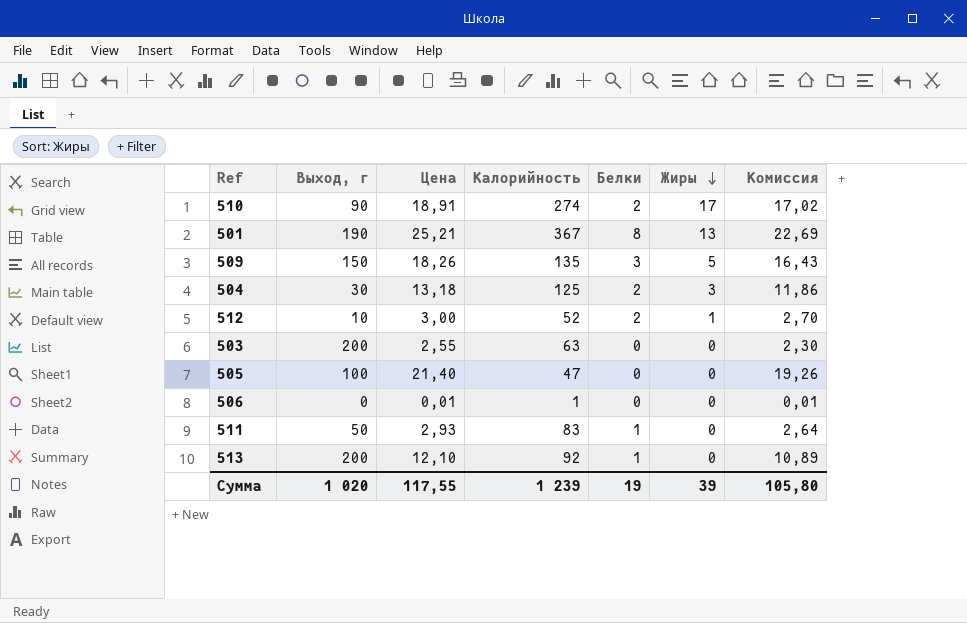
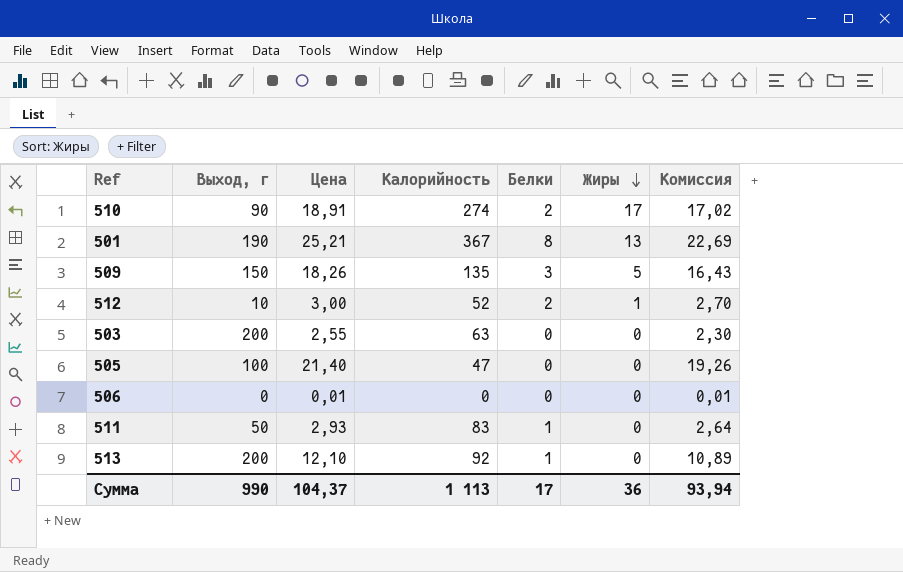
row 504: 30 | 13,18 | 125 | 2 | 3 | 11,86 -> none
506 | Калорийность: 1 -> 0
Сумма | Выход, г: 1 020 -> 990
Сумма | Цена: 117,55 -> 104,37
Сумма | Калорийность: 1 239 -> 1 113
Сумма | Белки: 19 -> 17
Сумма | Жиры: 39 -> 36
Сумма | Комиссия: 105,80 -> 93,94

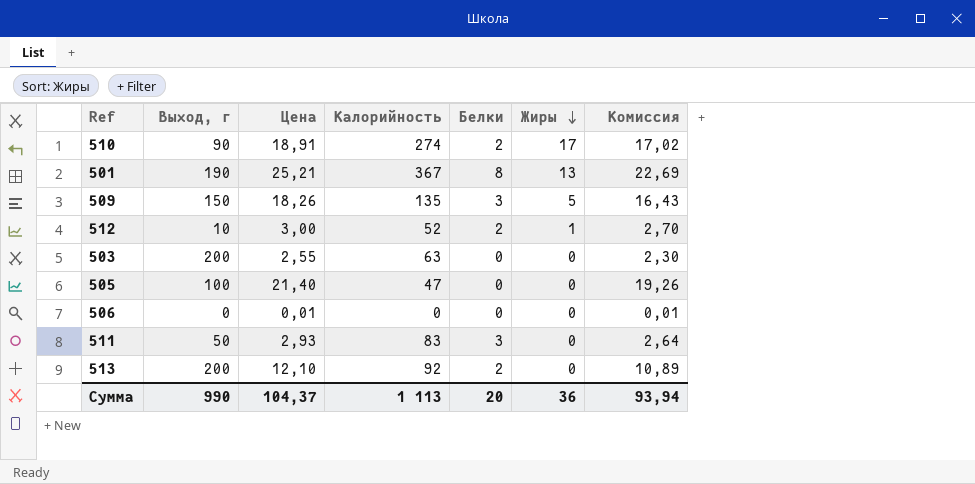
511 | Белки: 1 -> 3
513 | Белки: 1 -> 2
Сумма | Белки: 17 -> 20

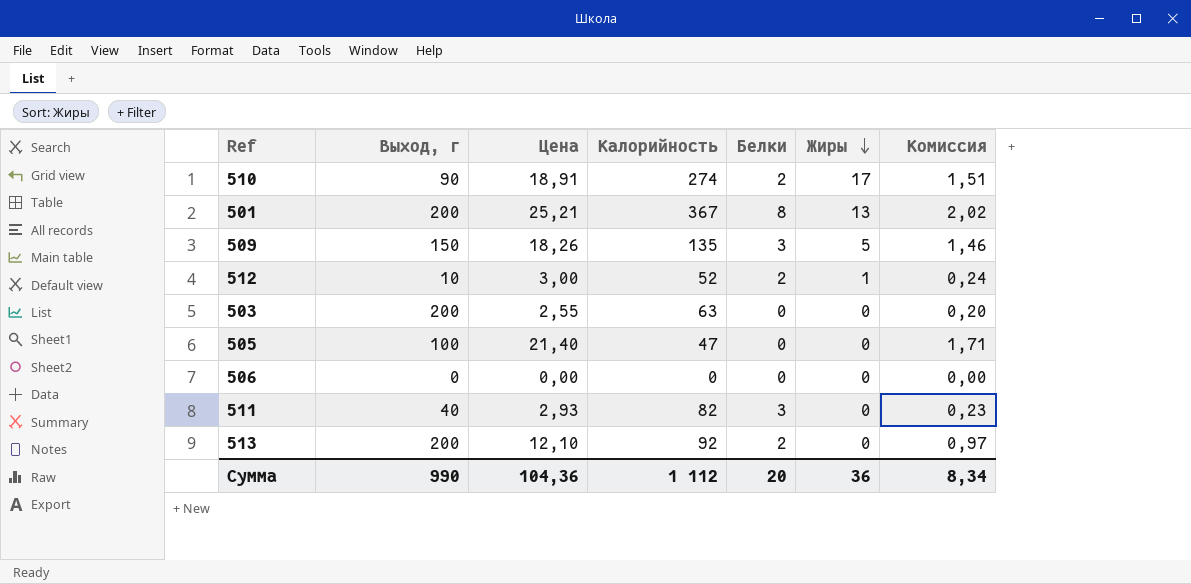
column Комиссия | formula: [Цена] * 0,9 -> [Цена] * 0,08
501 | Выход, г: 190 -> 200
506 | Цена: 0,01 -> 0,00
511 | Выход, г: 50 -> 40
511 | Калорийность: 83 -> 82
Сумма | Цена: 104,37 -> 104,36
Сумма | Калорийность: 1 113 -> 1 112
Сумма | Комиссия: 93,94 -> 8,34

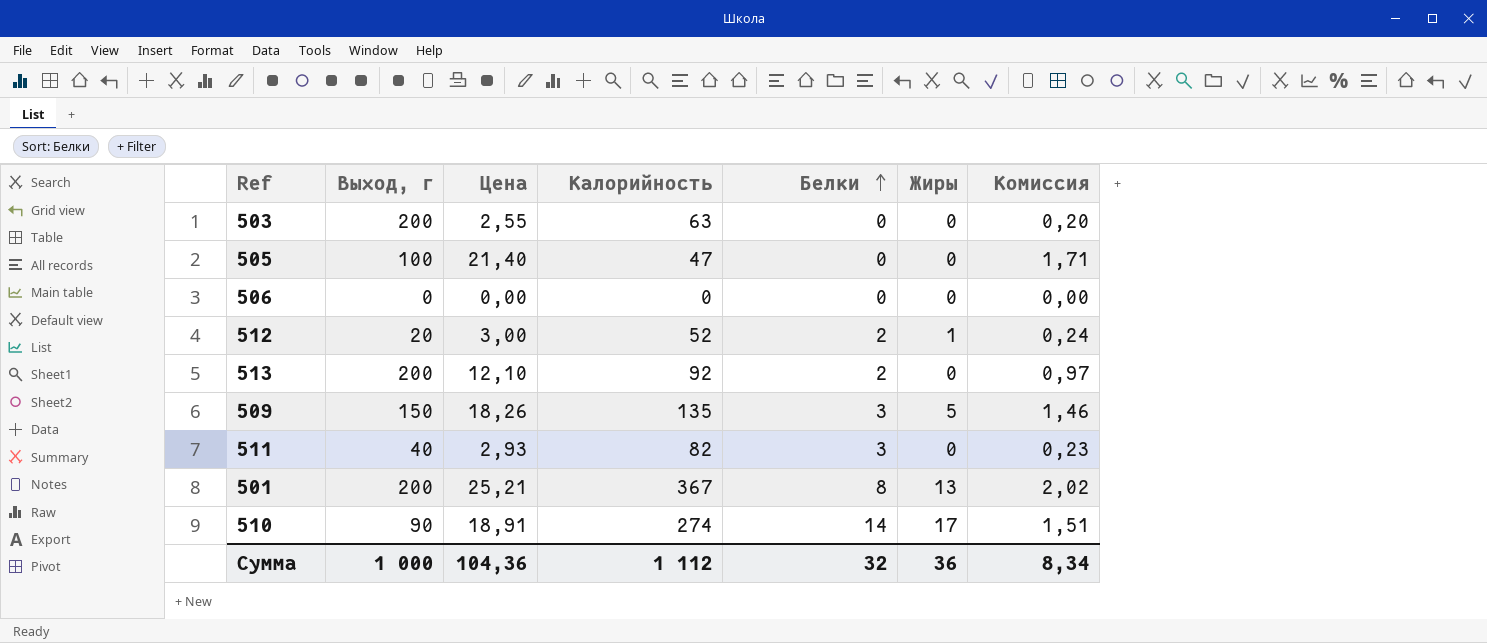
row order: Жиры descending -> Белки ascending
512 | Выход, г: 10 -> 20
510 | Белки: 2 -> 14
Сумма | Выход, г: 990 -> 1 000
Сумма | Белки: 20 -> 32

